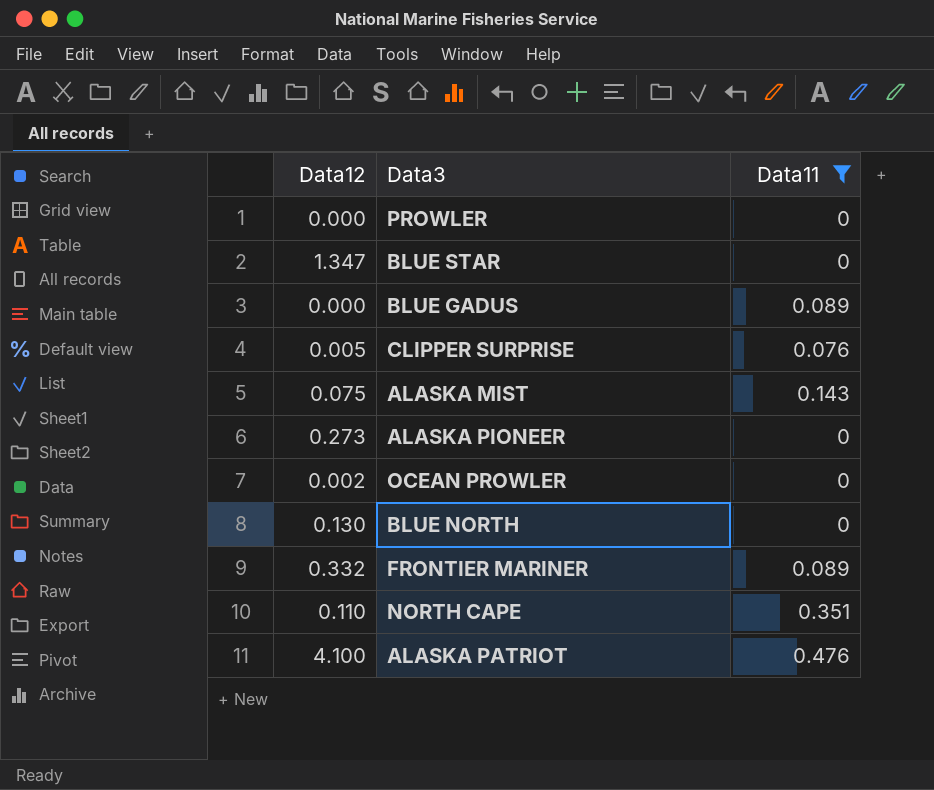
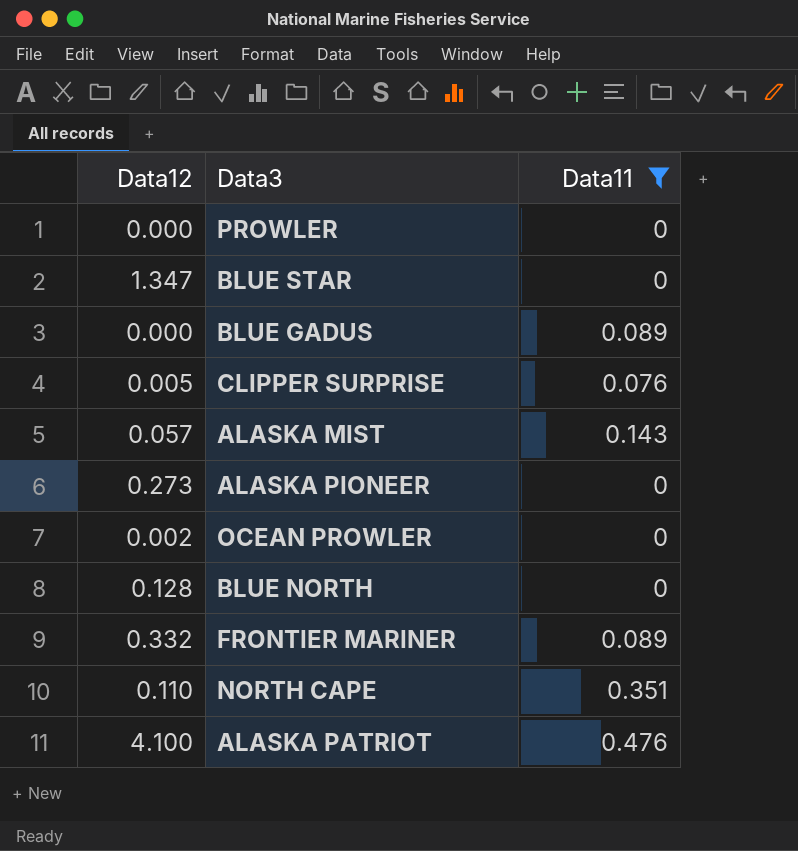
ALASKA MIST | Data12: 0.075 -> 0.057
BLUE NORTH | Data12: 0.130 -> 0.128

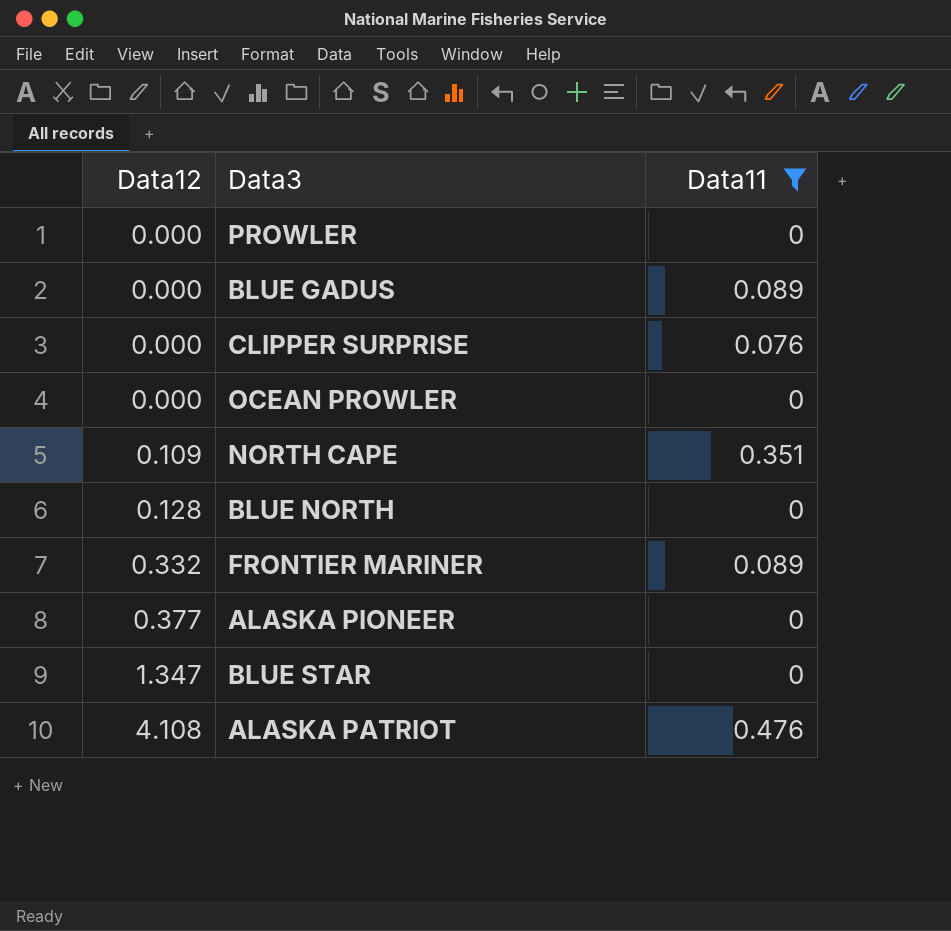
row order: none -> Data12 ascending
row ALASKA MIST: 0.057 | 0.143 -> none
CLIPPER SURPRISE | Data12: 0.005 -> 0.000
OCEAN PROWLER | Data12: 0.002 -> 0.000
NORTH CAPE | Data12: 0.110 -> 0.109
ALASKA PIONEER | Data12: 0.273 -> 0.377
ALASKA PATRIOT | Data12: 4.100 -> 4.108

